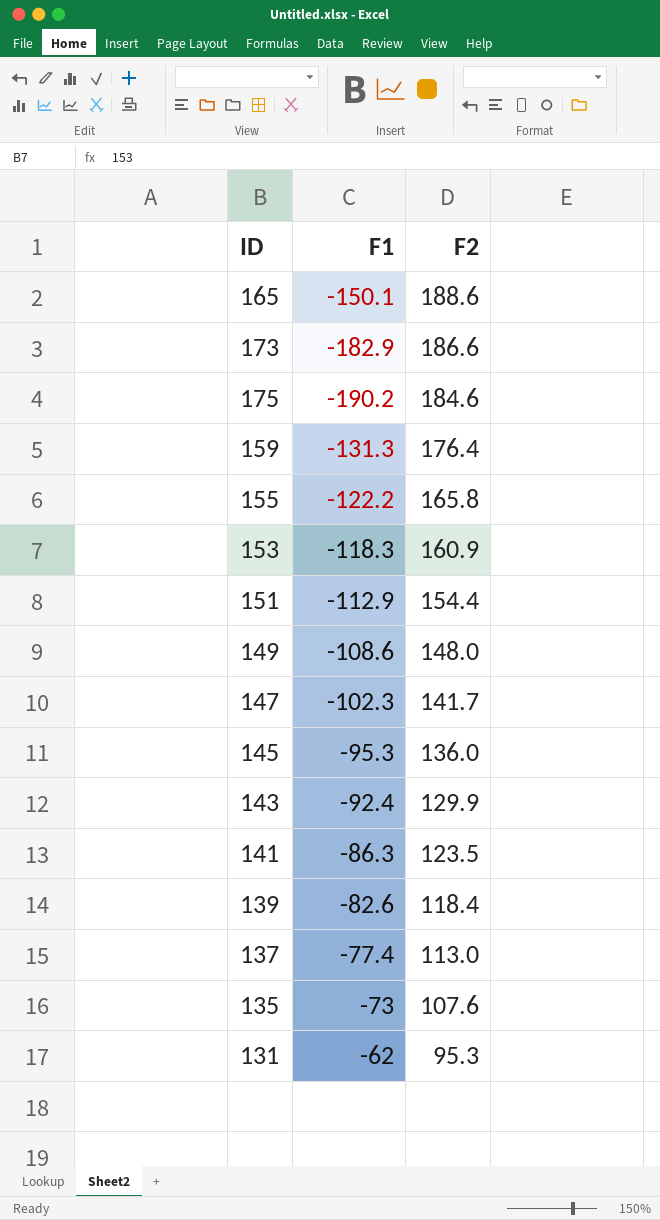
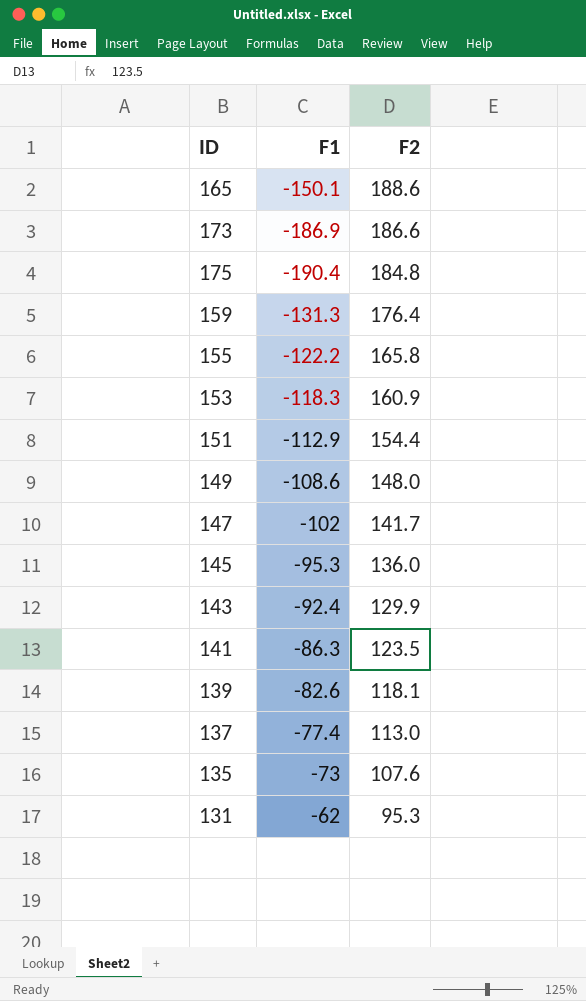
173 | F1: -182.9 -> -186.9
175 | F1: -190.2 -> -190.4
175 | F2: 184.6 -> 184.8
147 | F1: -102.3 -> -102
139 | F2: 118.4 -> 118.1

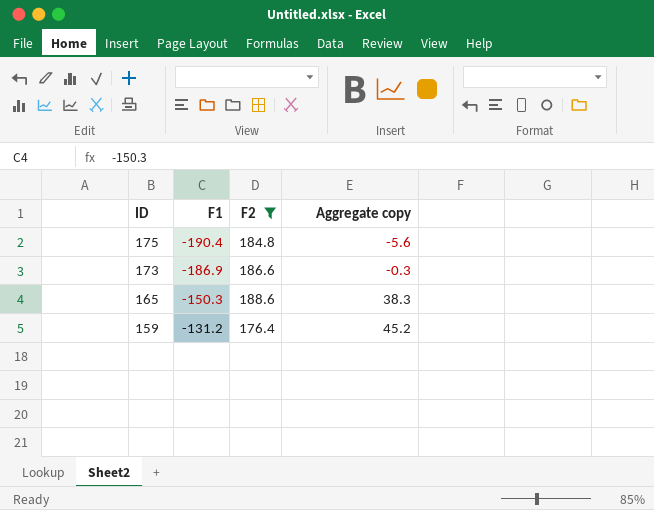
filter: none -> F2 >= 176.4
row order: F2 descending -> ID descending
column Aggregate copy | formula: none -> [F1] + [F2]
165 | F1: -150.1 -> -150.3
159 | F1: -131.3 -> -131.2

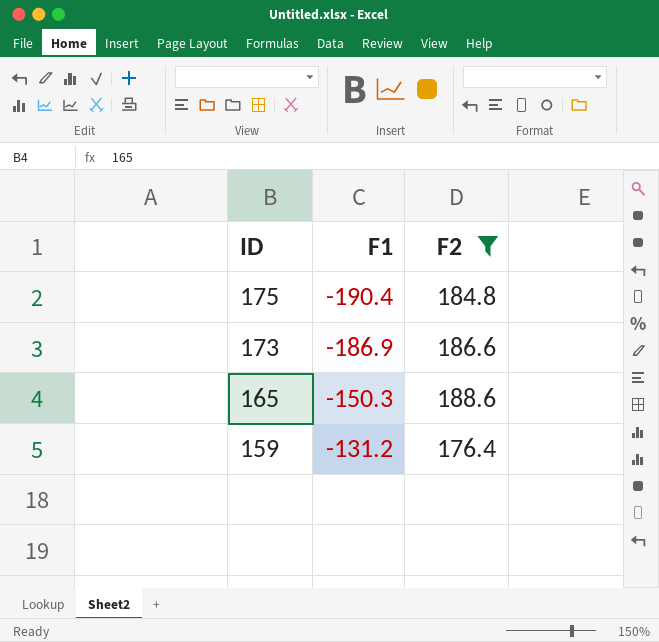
column Aggregate copy | formula: [F1] + [F2] -> none

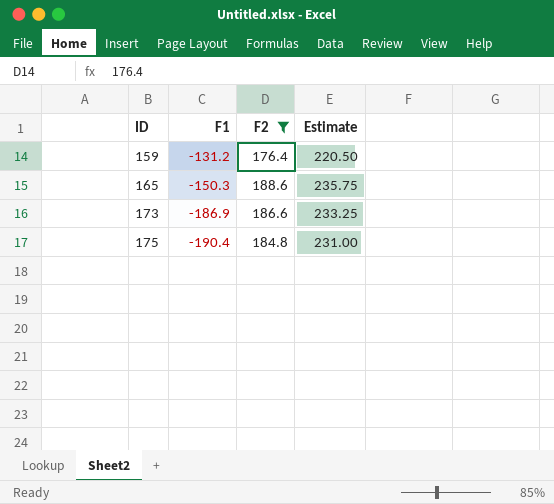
row order: ID descending -> ID ascending
column Estimate | formula: none -> [F2] * 1.25

